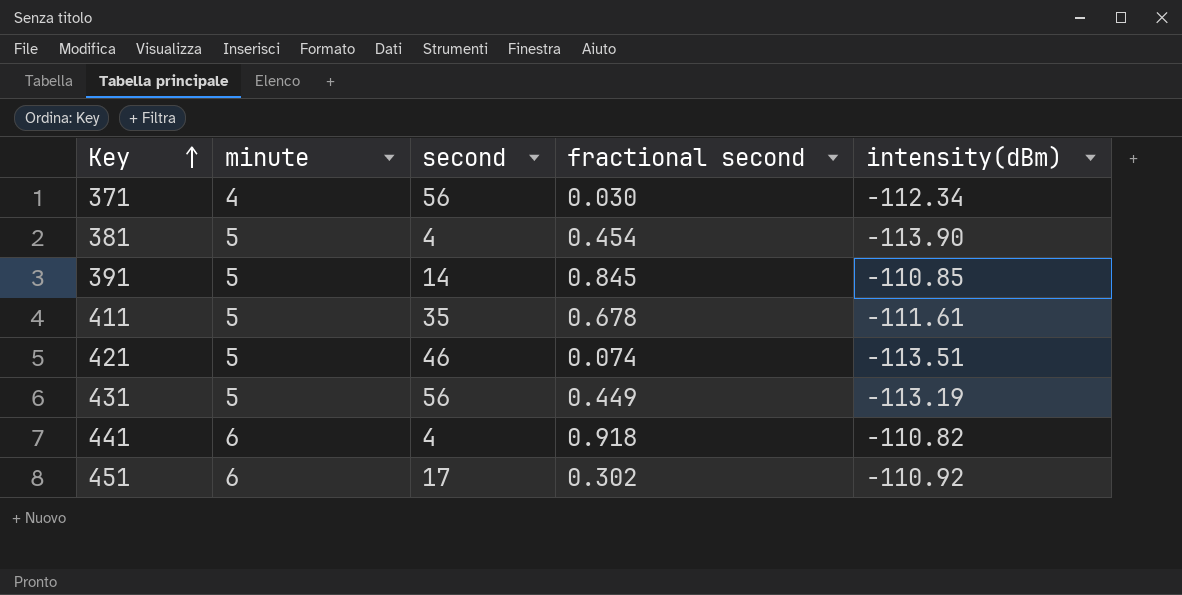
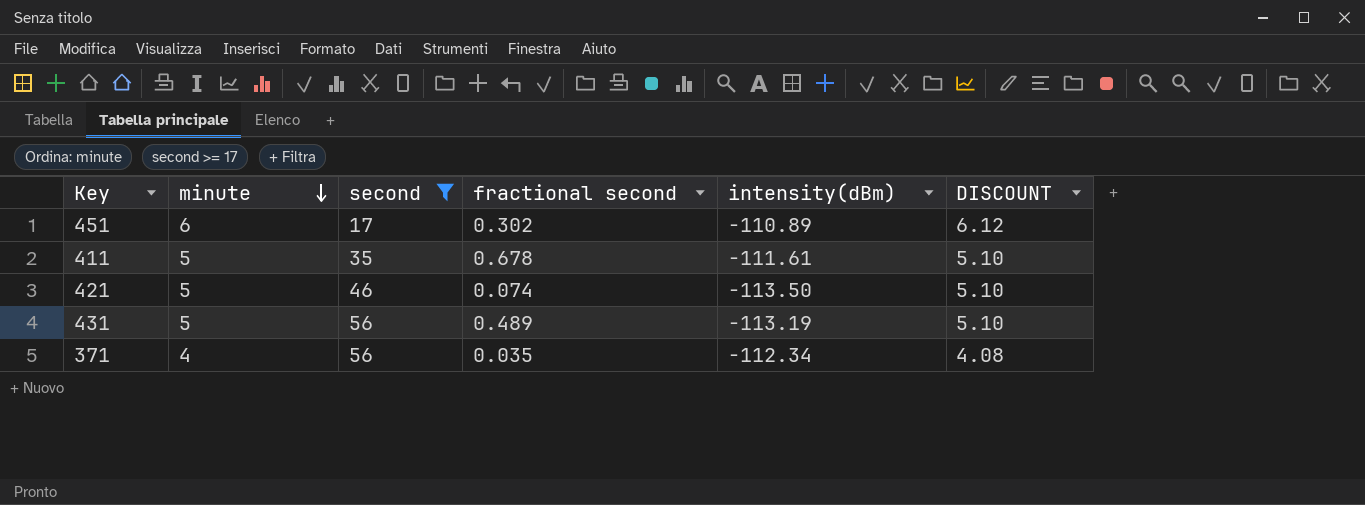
filter: none -> second >= 17
row order: Key ascending -> minute descending
column DISCOUNT | formula: none -> [minute] * 1.02
451 | intensity(dBm): -110.92 -> -110.89
421 | intensity(dBm): -113.51 -> -113.50
431 | fractional second: 0.449 -> 0.489
371 | fractional second: 0.030 -> 0.035

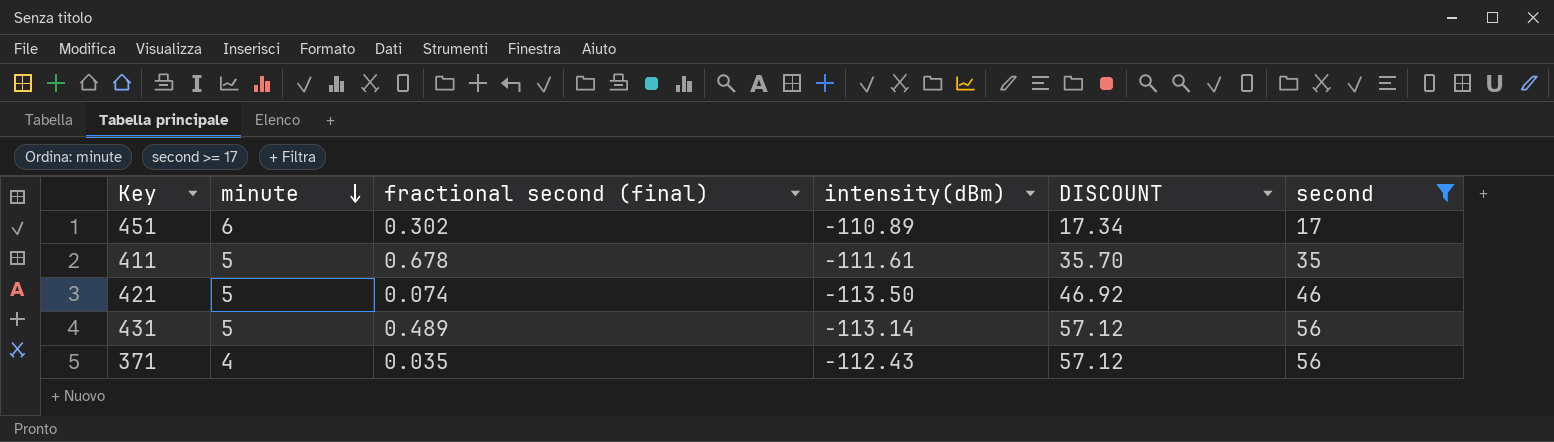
column name: fractional second -> fractional second (final)
column DISCOUNT | formula: [minute] * 1.02 -> [second] * 1.02
column second | position: 3 -> 6
431 | intensity(dBm): -113.19 -> -113.14
371 | intensity(dBm): -112.34 -> -112.43

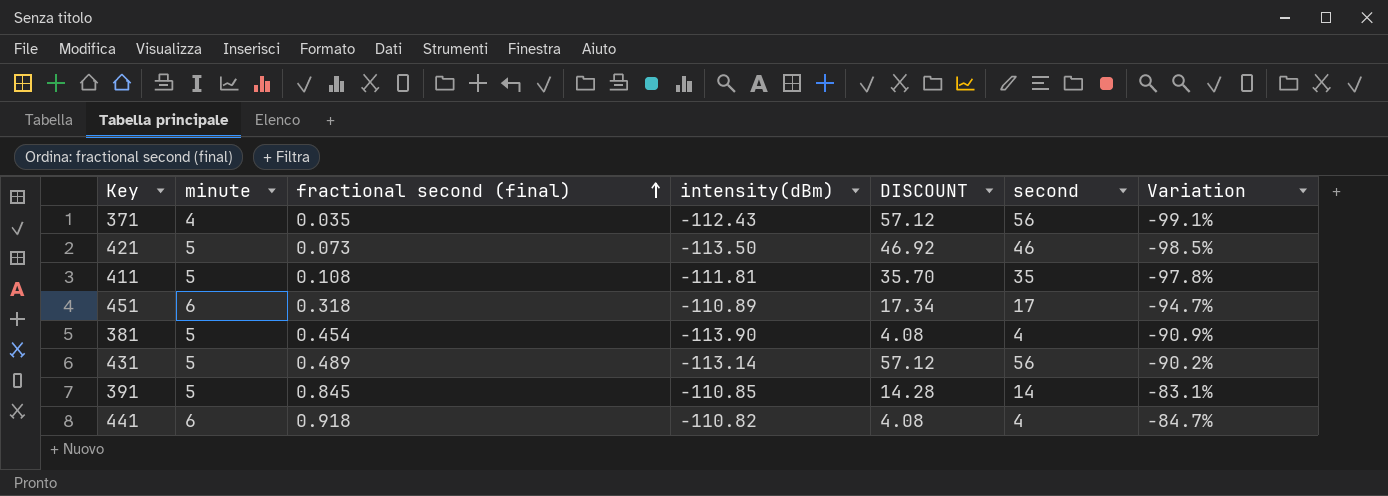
filter: second >= 17 -> none
row order: minute descending -> fractional second (final) ascending
column Variation | formula: none -> ([fractional second (final)] - [minute]) / [minute]
421 | fractional second (final): 0.074 -> 0.073
411 | fractional second (final): 0.678 -> 0.108
411 | intensity(dBm): -111.61 -> -111.81
451 | fractional second (final): 0.302 -> 0.318

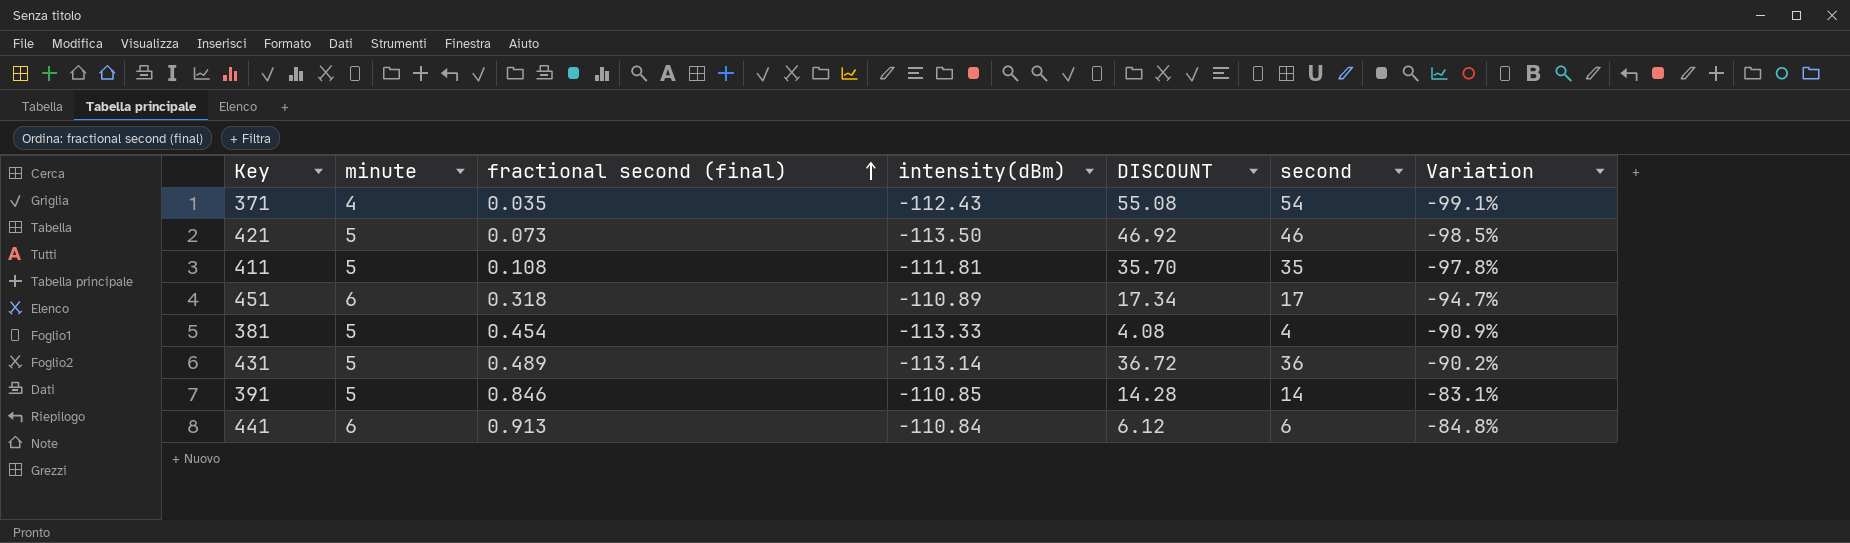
371 | DISCOUNT: 57.12 -> 55.08
371 | second: 56 -> 54
381 | intensity(dBm): -113.90 -> -113.33
431 | DISCOUNT: 57.12 -> 36.72
431 | second: 56 -> 36
391 | fractional second (final): 0.845 -> 0.846
441 | fractional second (final): 0.918 -> 0.913
441 | intensity(dBm): -110.82 -> -110.84
441 | DISCOUNT: 4.08 -> 6.12
441 | second: 4 -> 6
441 | Variation: -84.7% -> -84.8%

